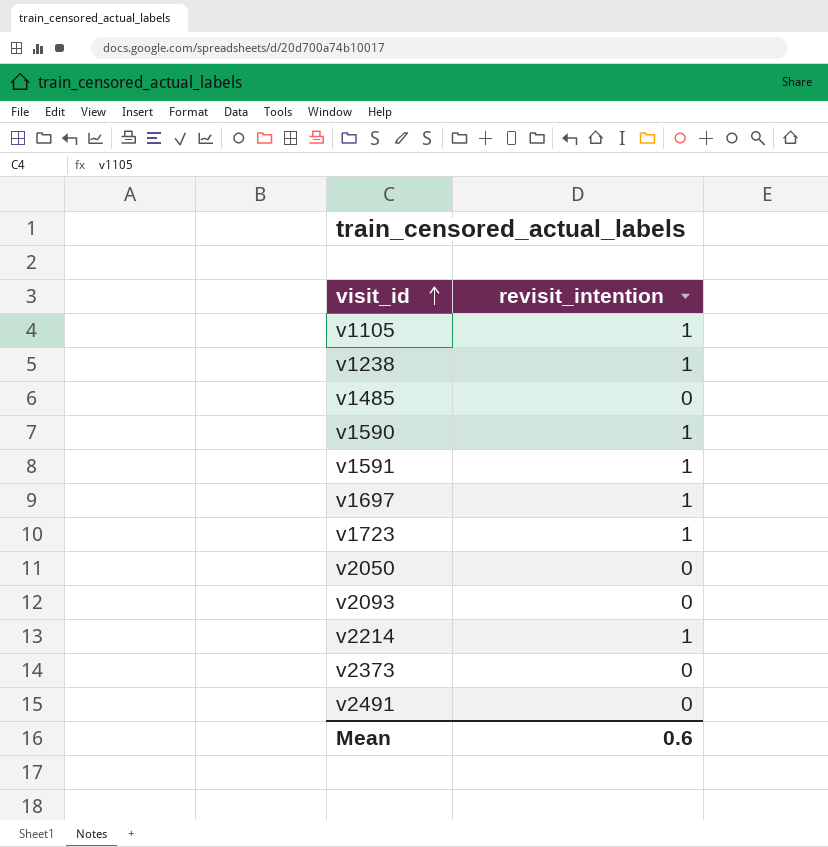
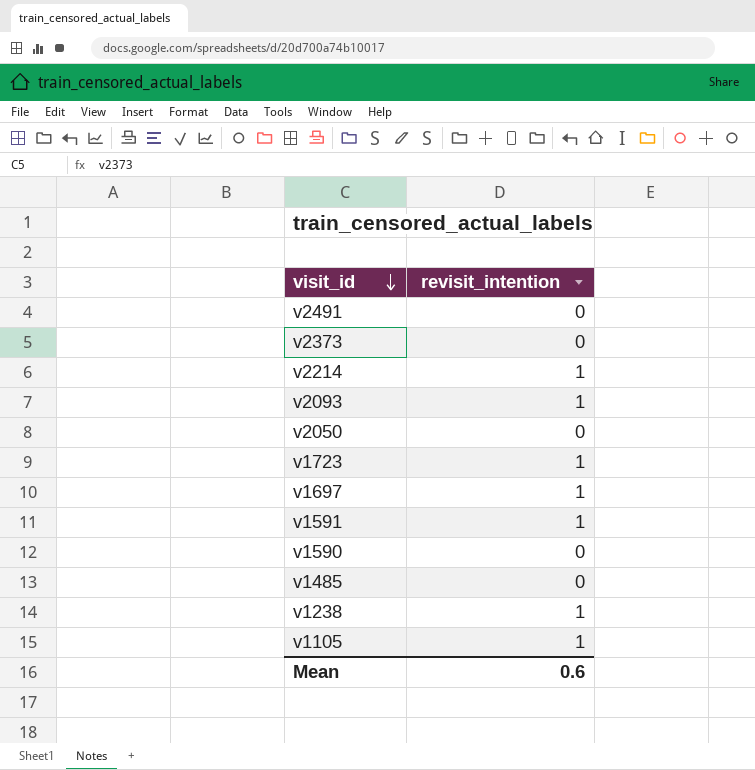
row order: visit_id ascending -> visit_id descending
v2093 | revisit_intention: 0 -> 1
v1590 | revisit_intention: 1 -> 0

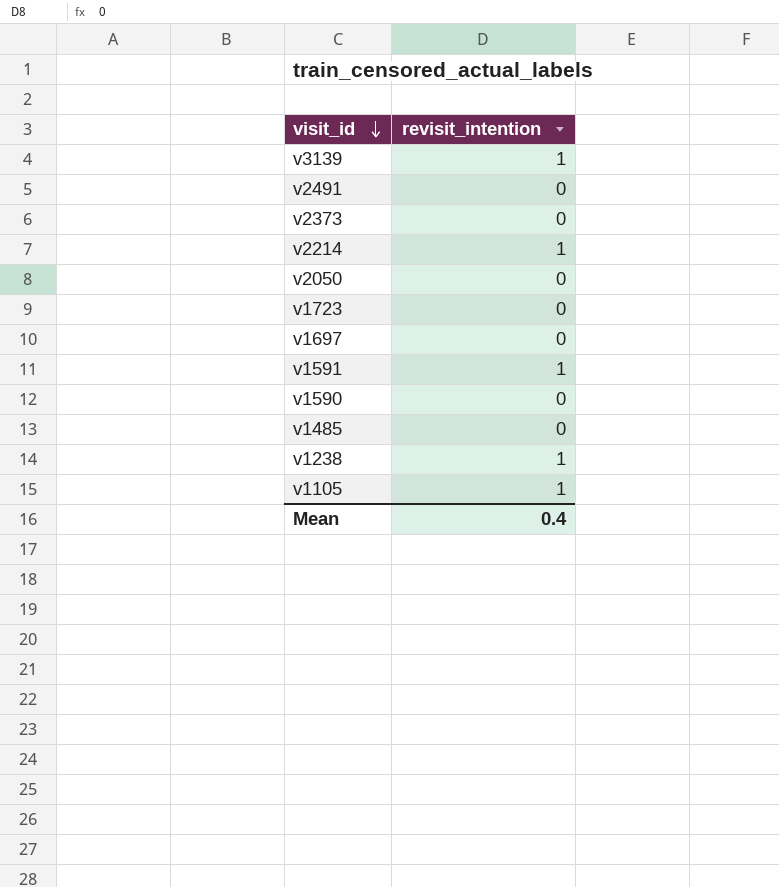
row v2093: 1 -> none
row v3139: none -> 1
v1723 | revisit_intention: 1 -> 0
v1697 | revisit_intention: 1 -> 0
Mean | revisit_intention: 0.6 -> 0.4

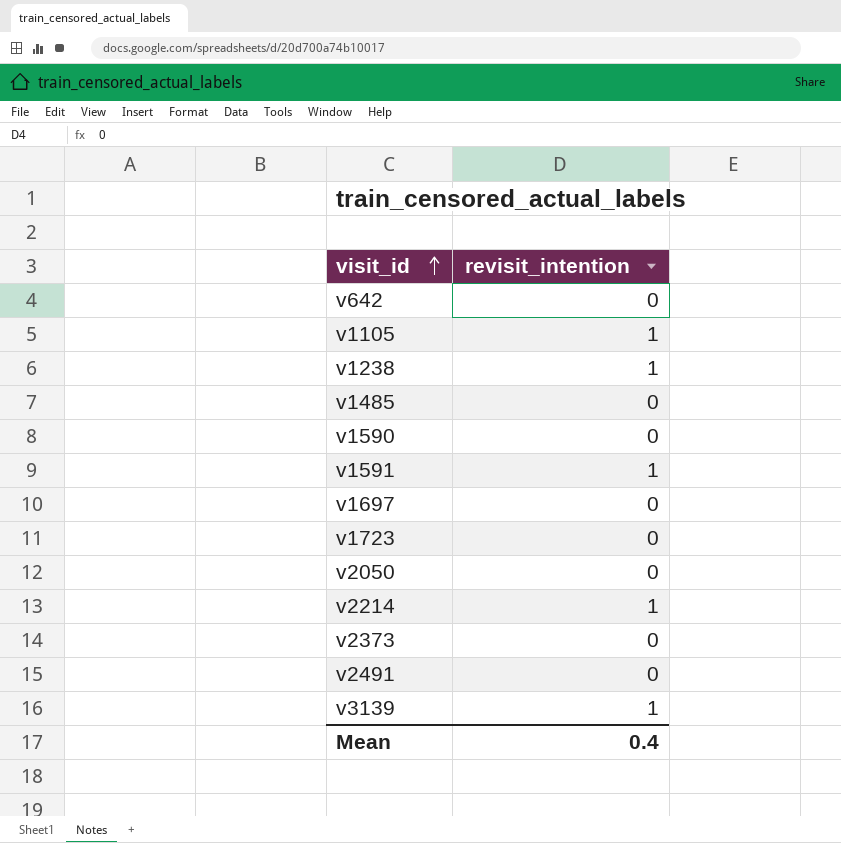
row order: visit_id descending -> visit_id ascending
row v642: none -> 0

